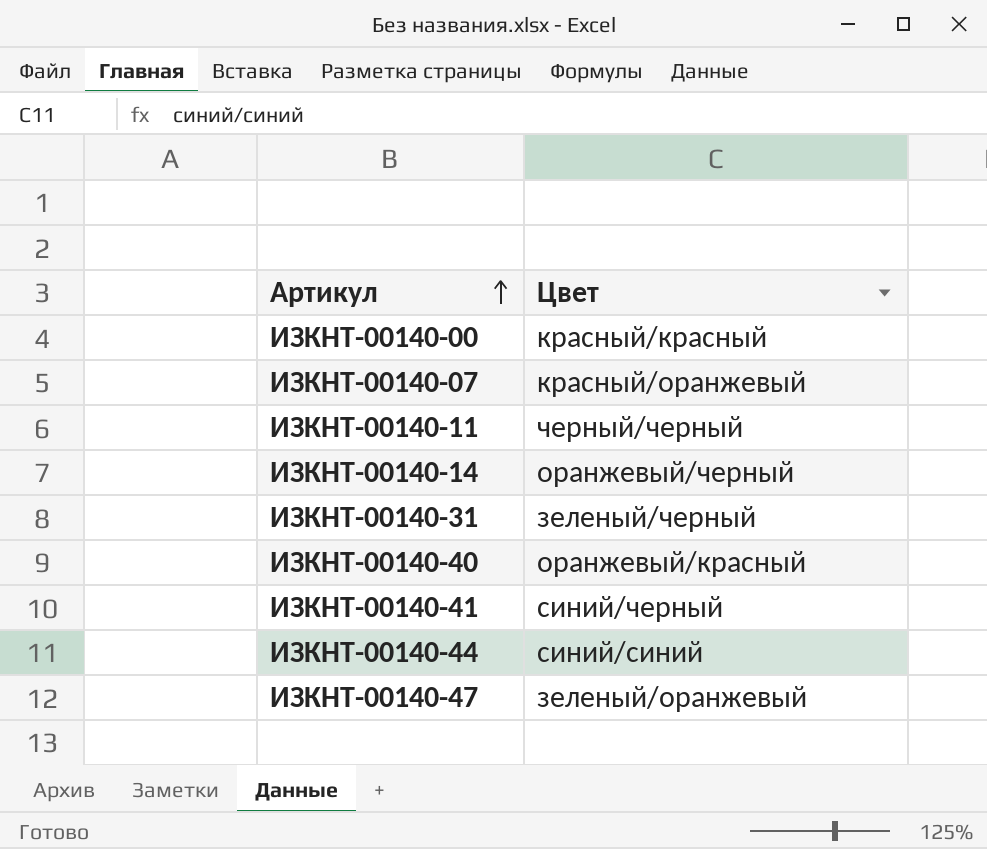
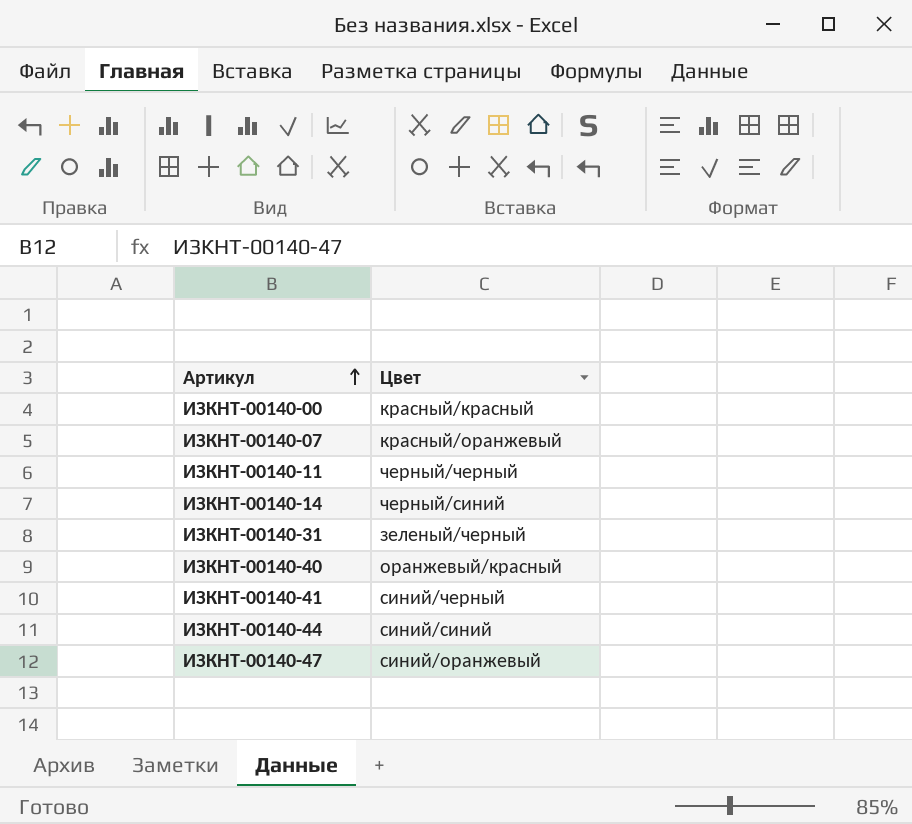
ИЗКНТ-00140-14 | Цвет: оранжевый/черный -> черный/синий
ИЗКНТ-00140-47 | Цвет: зеленый/оранжевый -> синий/оранжевый

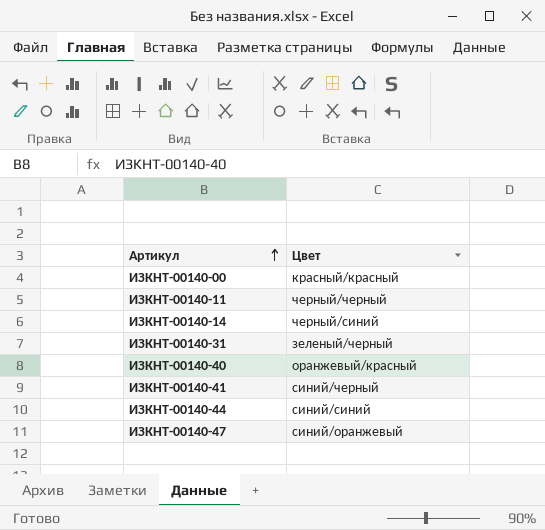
row ИЗКНТ-00140-07: красный/оранжевый -> none

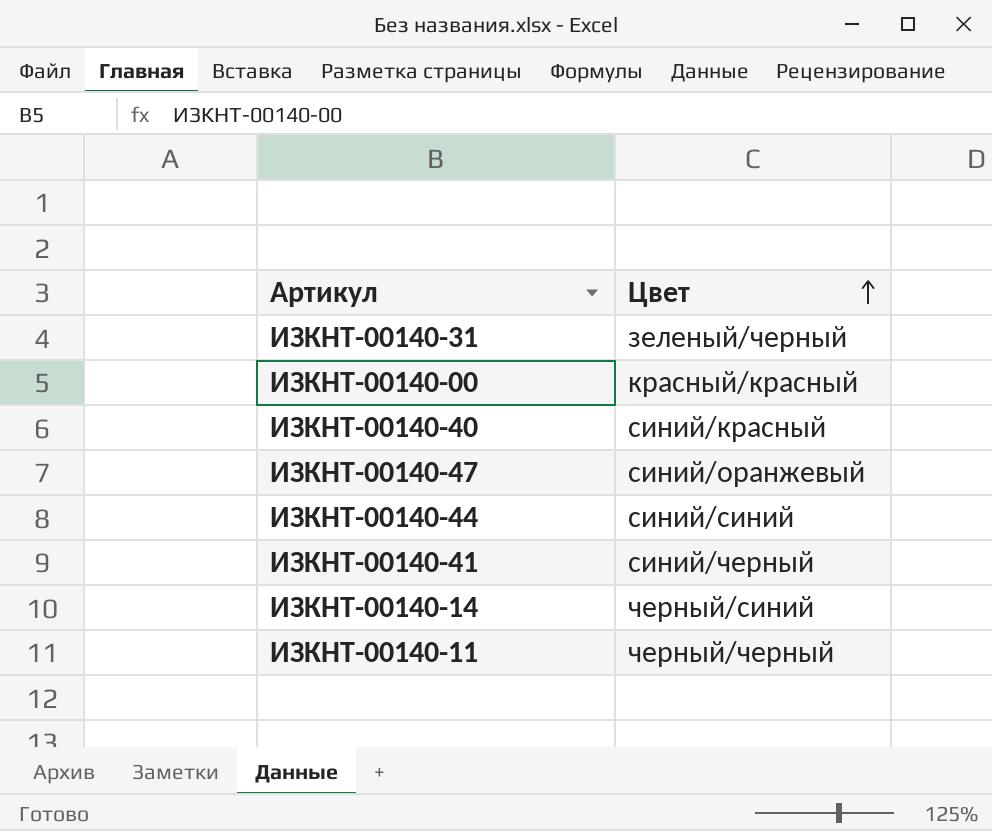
row order: Артикул ascending -> Цвет ascending
ИЗКНТ-00140-40 | Цвет: оранжевый/красный -> синий/красный

